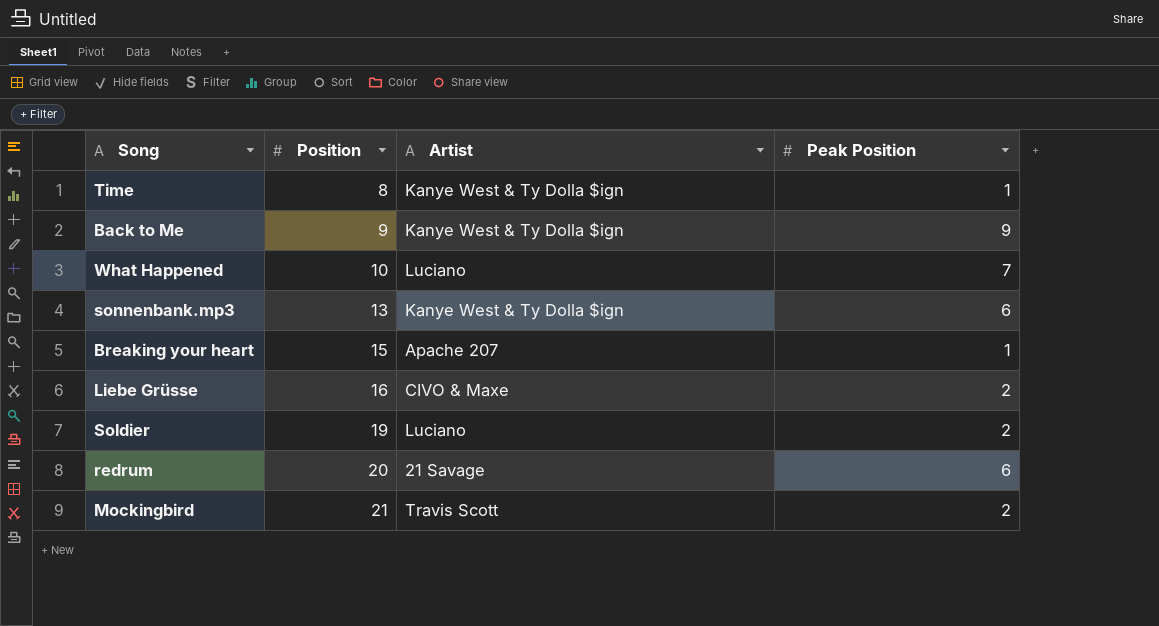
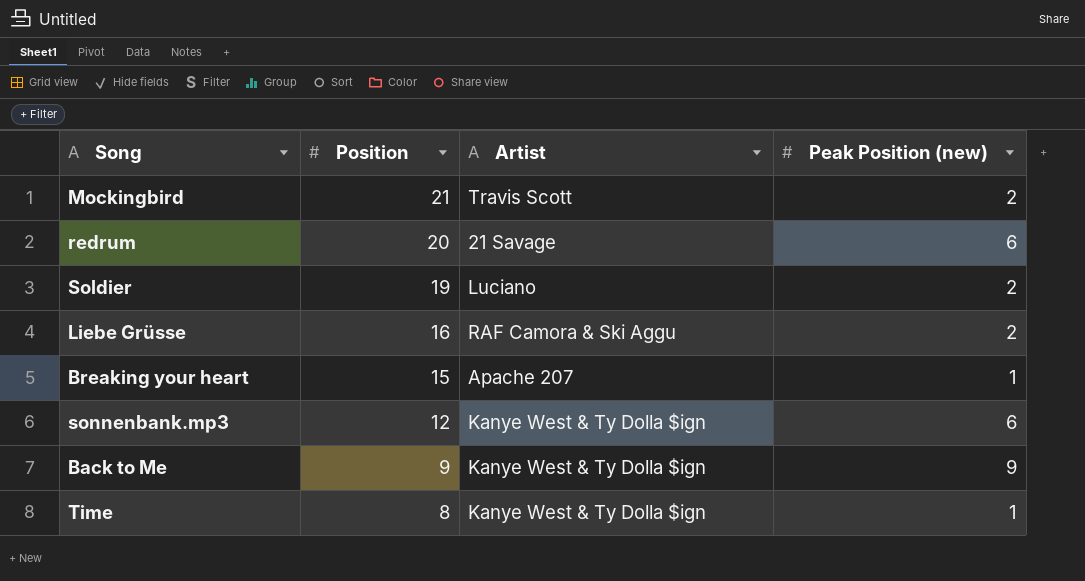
row order: Position ascending -> Position descending
column name: Peak Position -> Peak Position (new)
row What Happened: 10 | Luciano | 7 -> none
Liebe Grüsse | Artist: CIVO & Maxe -> RAF Camora & Ski Aggu
sonnenbank.mp3 | Position: 13 -> 12

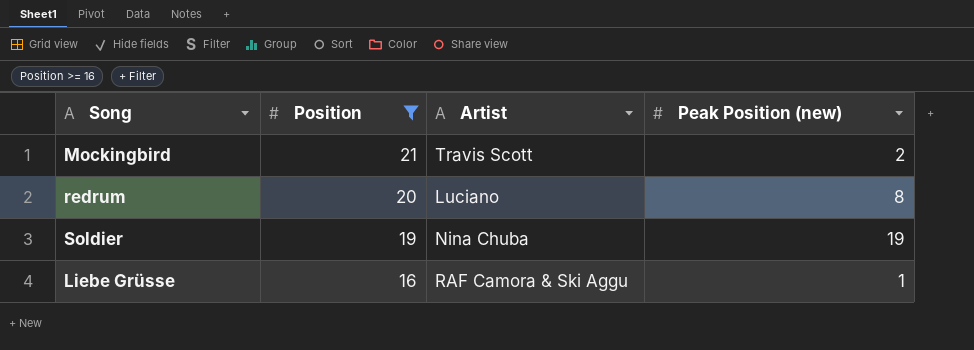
filter: none -> Position >= 16
redrum | Artist: 21 Savage -> Luciano
redrum | Peak Position (new): 6 -> 8
Soldier | Artist: Luciano -> Nina Chuba
Soldier | Peak Position (new): 2 -> 19
Liebe Grüsse | Peak Position (new): 2 -> 1

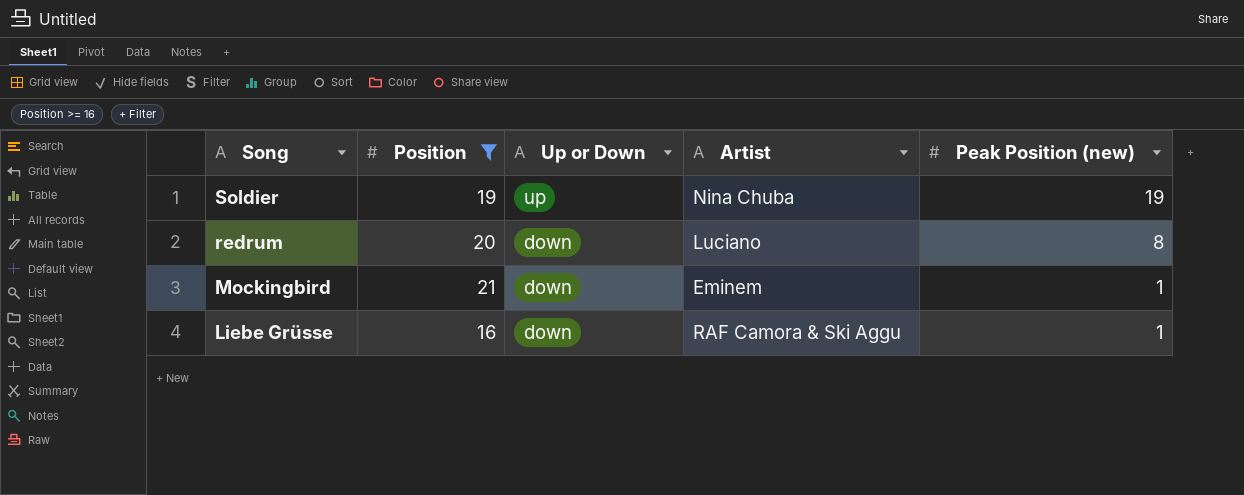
row order: Position descending -> Song descending
column Up or Down | position: none -> 3
Mockingbird | Artist: Travis Scott -> Eminem
Mockingbird | Peak Position (new): 2 -> 1

